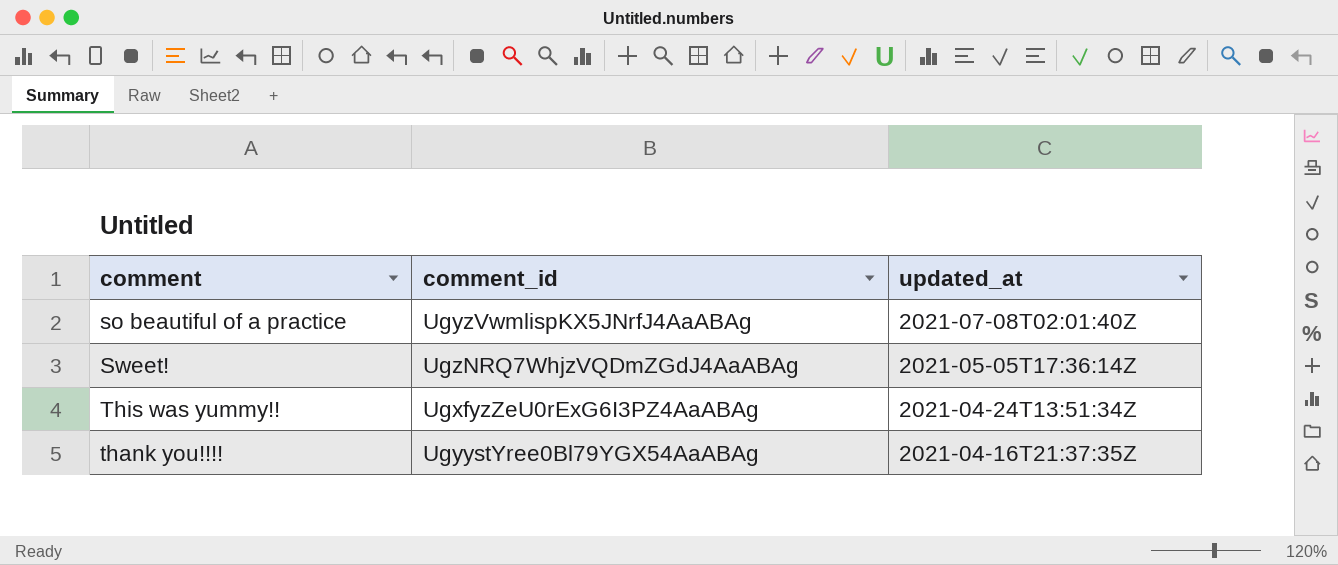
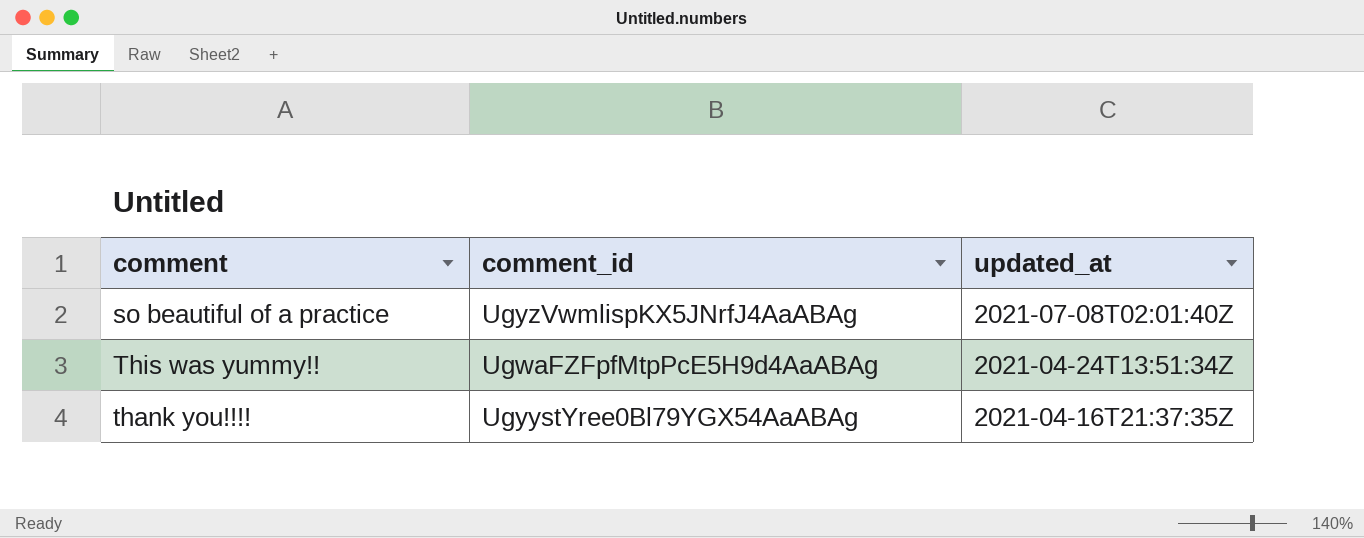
row Sweet!: UgzNRQ7WhjzVQDmZGdJ4AaABAg | 2021-05-05T17:36:14Z -> none
This was yummy!! | comment_id: UgxfyzZeU0rExG6I3PZ4AaABAg -> UgwaFZFpfMtpPcE5H9d4AaABAg

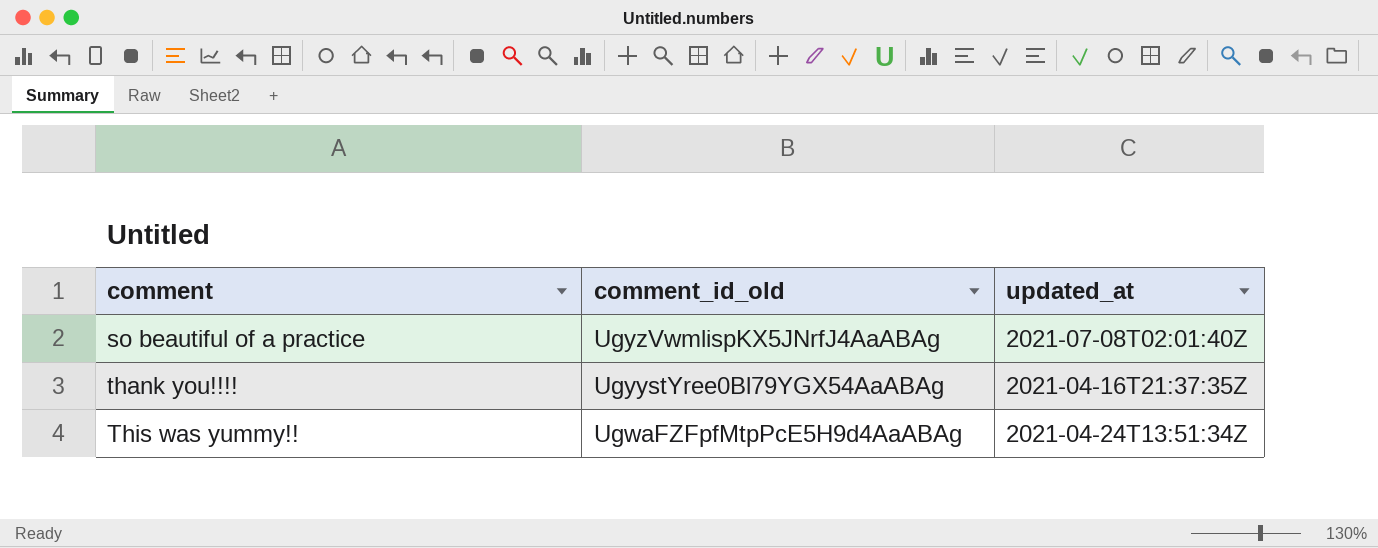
row order: updated_at descending -> comment ascending
column name: comment_id -> comment_id_old

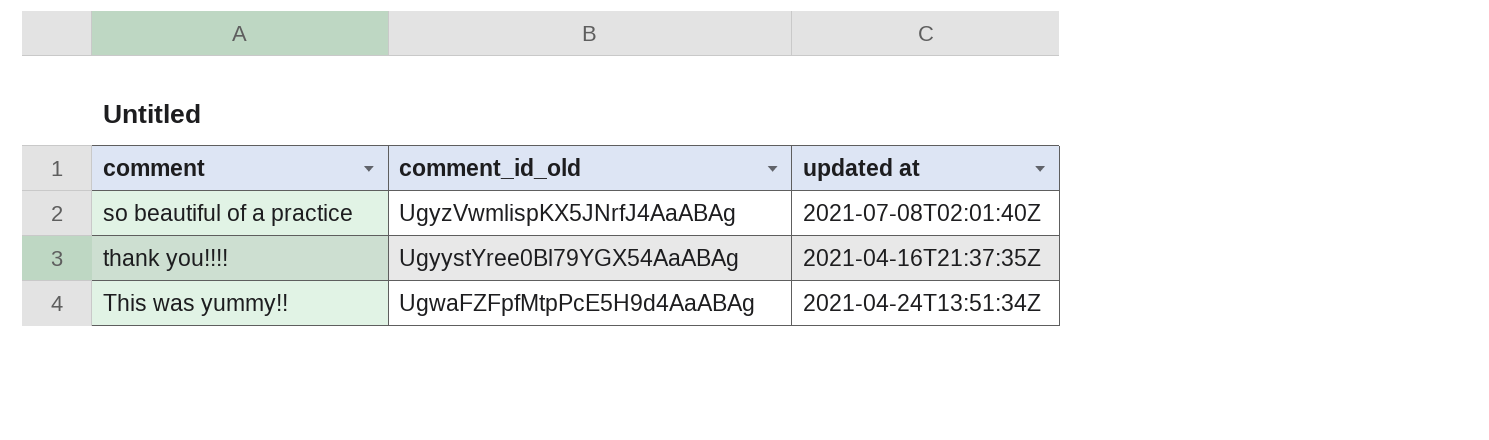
column name: updated_at -> updated at

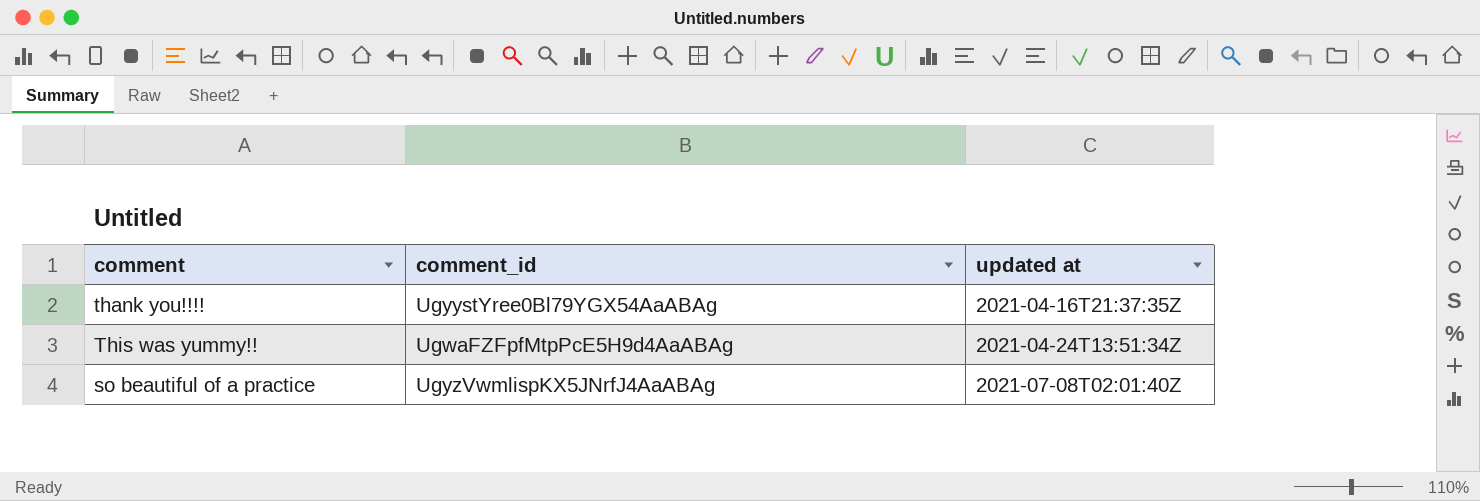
row order: comment ascending -> updated at ascending
column name: comment_id_old -> comment_id

